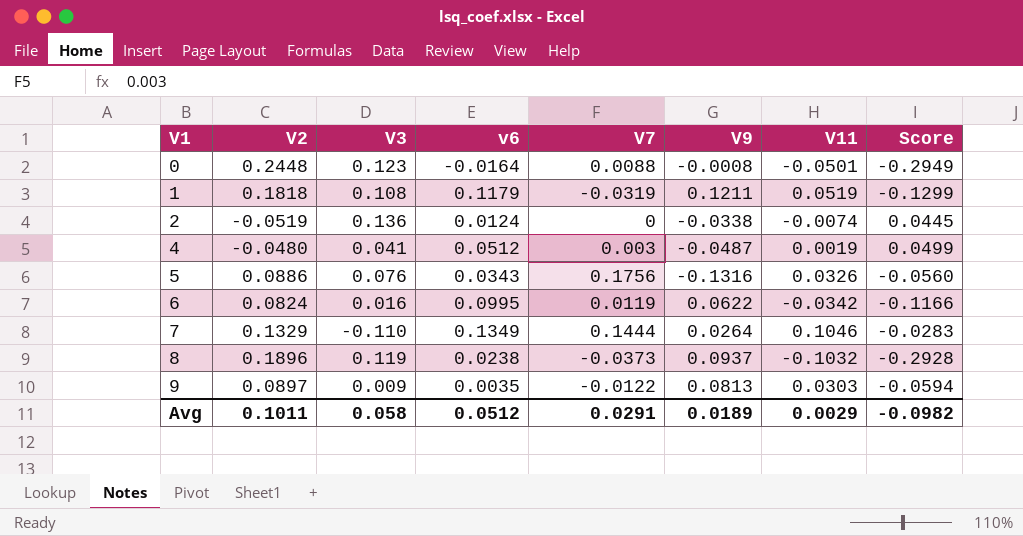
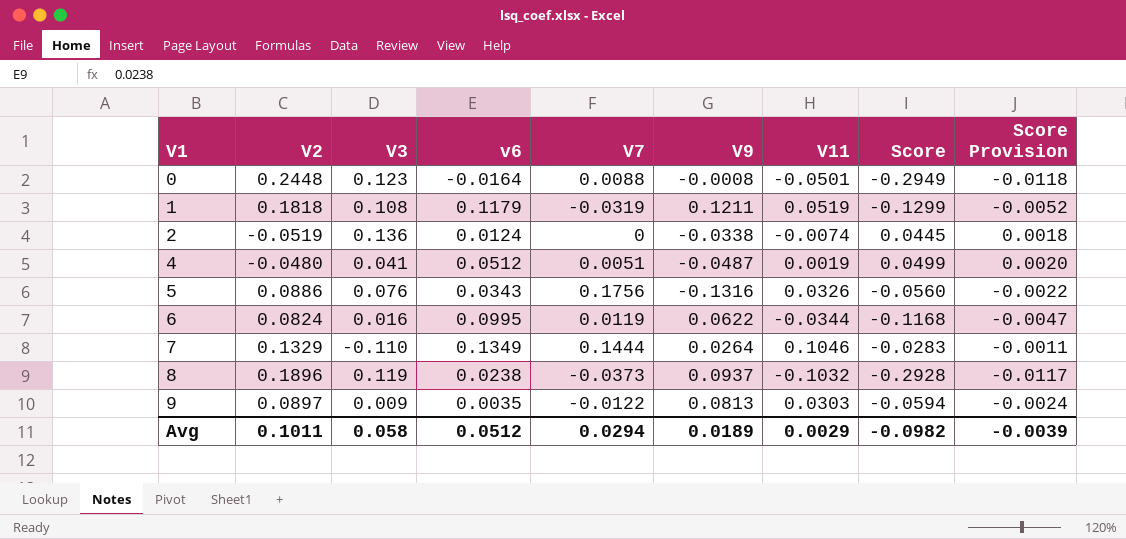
column Score Provision | formula: none -> [Score] * 0.04
4 | V7: 0.003 -> 0.0051
6 | V11: -0.0342 -> -0.0344
6 | Score: -0.1166 -> -0.1168
Avg | V7: 0.0291 -> 0.0294

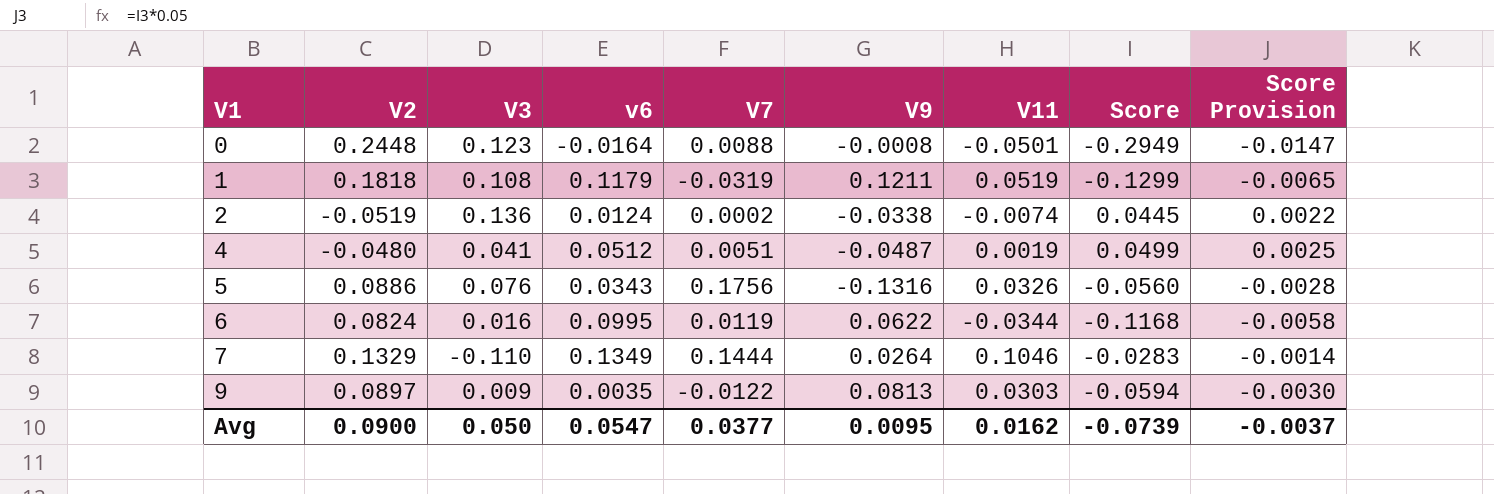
column Score Provision | formula: [Score] * 0.04 -> [Score] * 0.05
row 8: 0.1896 | 0.119 | 0.0238 | -0.0373 | 0.0937 | -0.1032 | -0.2928 | -0.0117 -> none
2 | V7: 0 -> 0.0002
Avg | V2: 0.1011 -> 0.0900
Avg | V3: 0.058 -> 0.050
Avg | v6: 0.0512 -> 0.0547
Avg | V7: 0.0294 -> 0.0377
Avg | V9: 0.0189 -> 0.0095
Avg | V11: 0.0029 -> 0.0162
Avg | Score: -0.0982 -> -0.0739
Avg | Score Provision: -0.0039 -> -0.0037

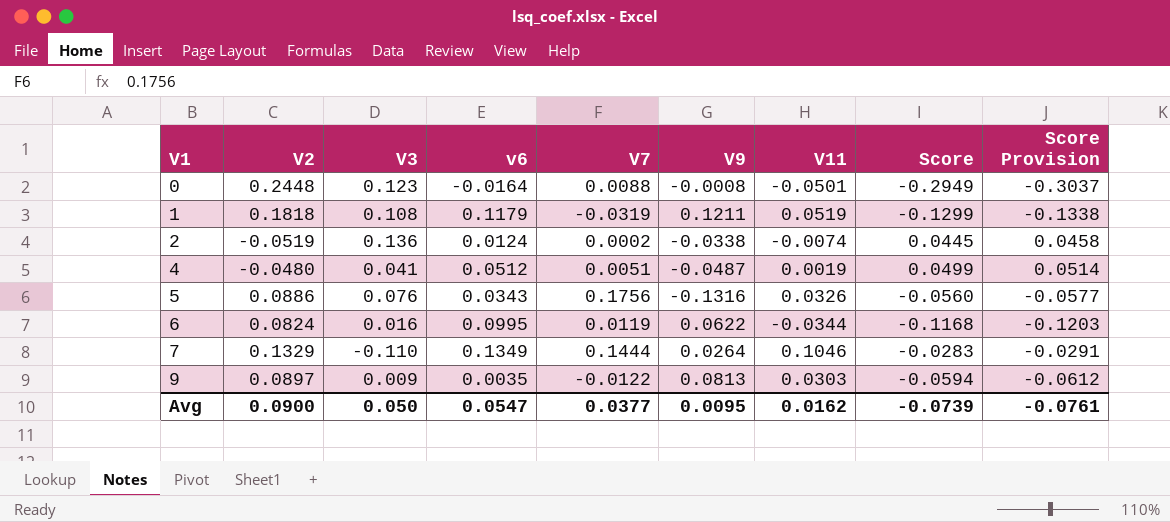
column Score Provision | formula: [Score] * 0.05 -> [Score] * 1.03
Avg | Score Provision: -0.0037 -> -0.0761

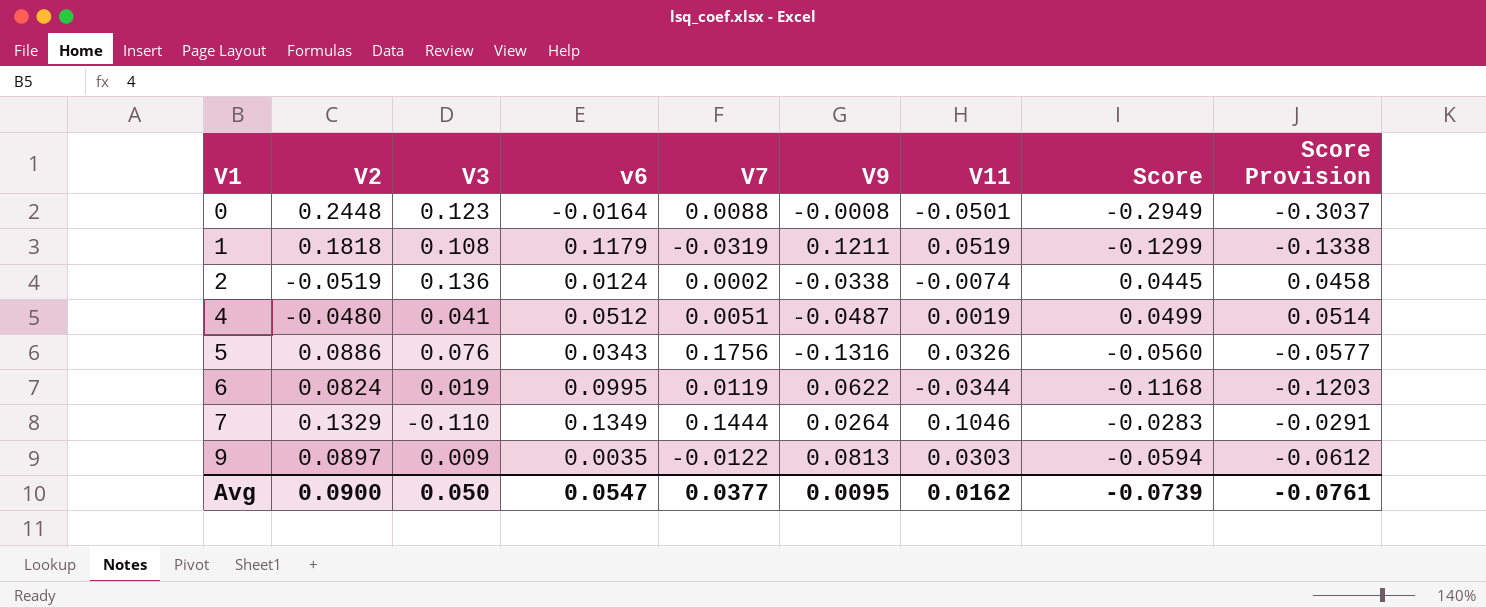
6 | V3: 0.016 -> 0.019

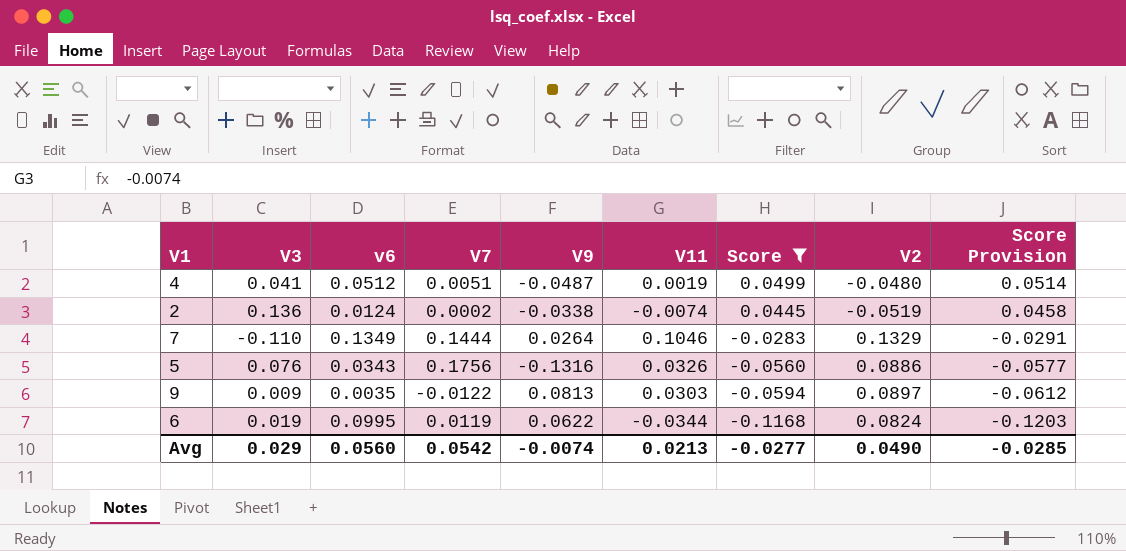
filter: none -> Score >= -0.1168
row order: V1 ascending -> Score descending
column V2 | position: 2 -> 8
Avg | V3: 0.050 -> 0.029
Avg | v6: 0.0547 -> 0.0560
Avg | V7: 0.0377 -> 0.0542
Avg | V9: 0.0095 -> -0.0074
Avg | V11: 0.0162 -> 0.0213
Avg | Score: -0.0739 -> -0.0277
Avg | V2: 0.0900 -> 0.0490
Avg | Score Provision: -0.0761 -> -0.0285

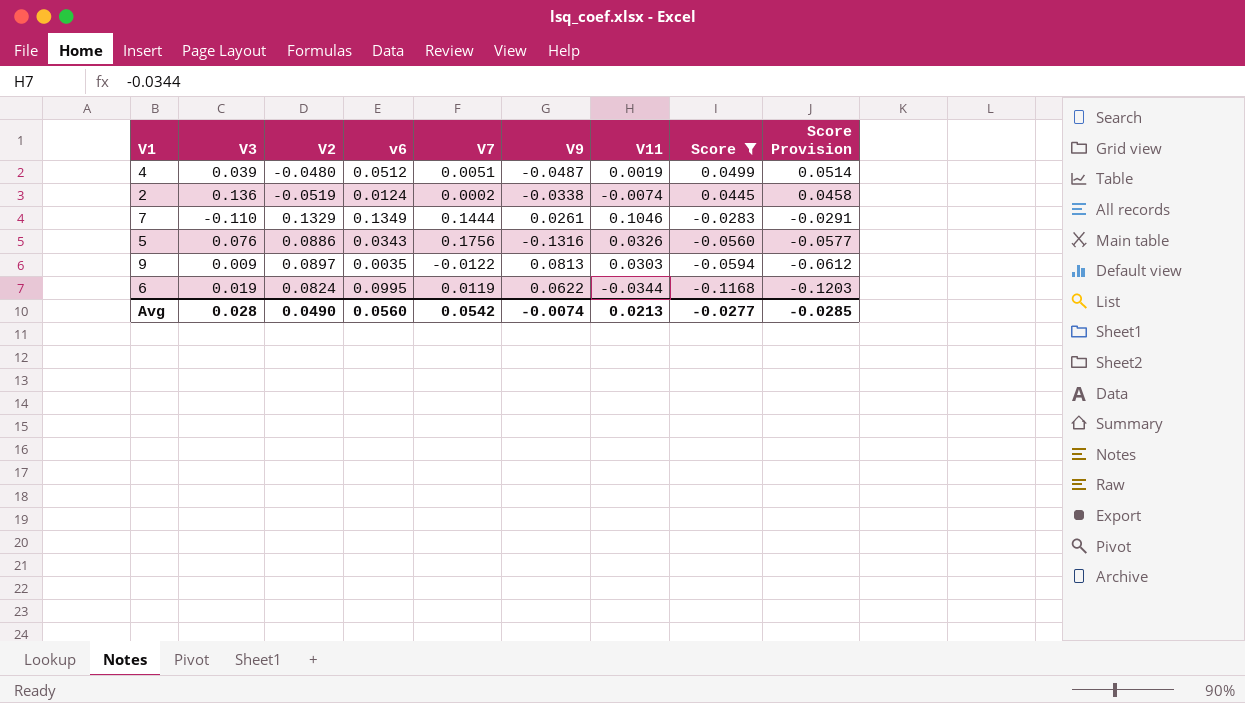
column V2 | position: 8 -> 3
4 | V3: 0.041 -> 0.039
7 | V9: 0.0264 -> 0.0261
Avg | V3: 0.029 -> 0.028

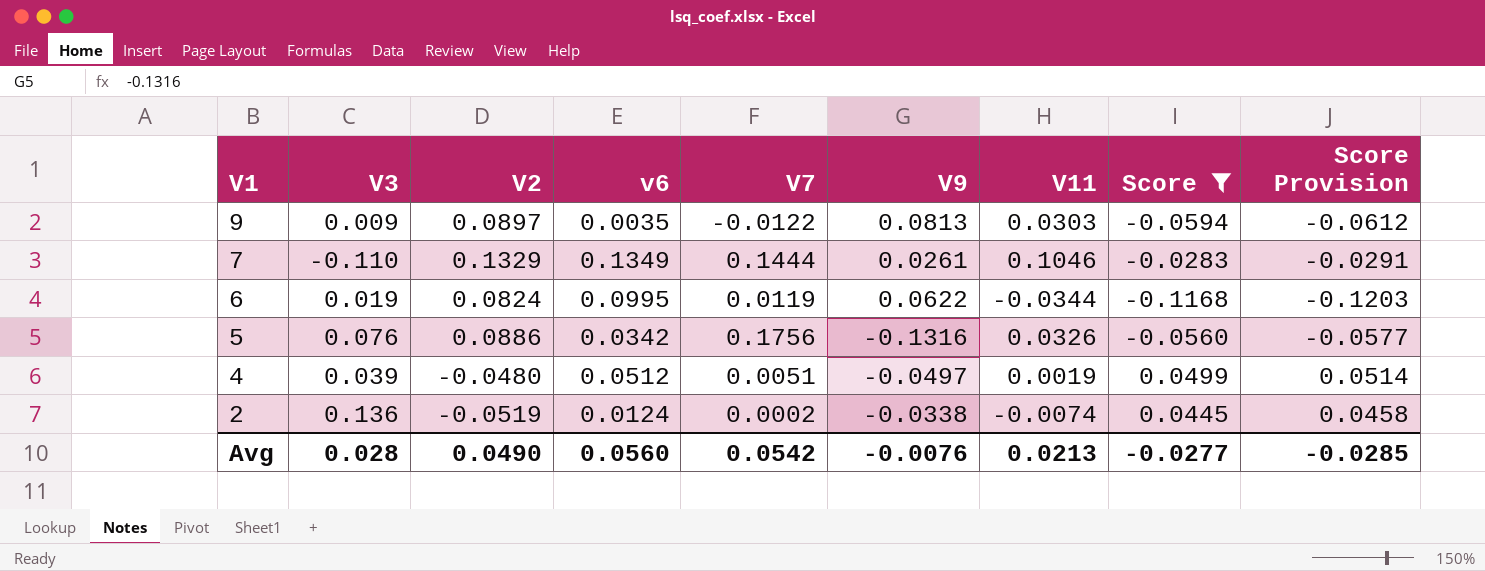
row order: Score descending -> V1 descending
5 | v6: 0.0343 -> 0.0342
4 | V9: -0.0487 -> -0.0497
Avg | V9: -0.0074 -> -0.0076

